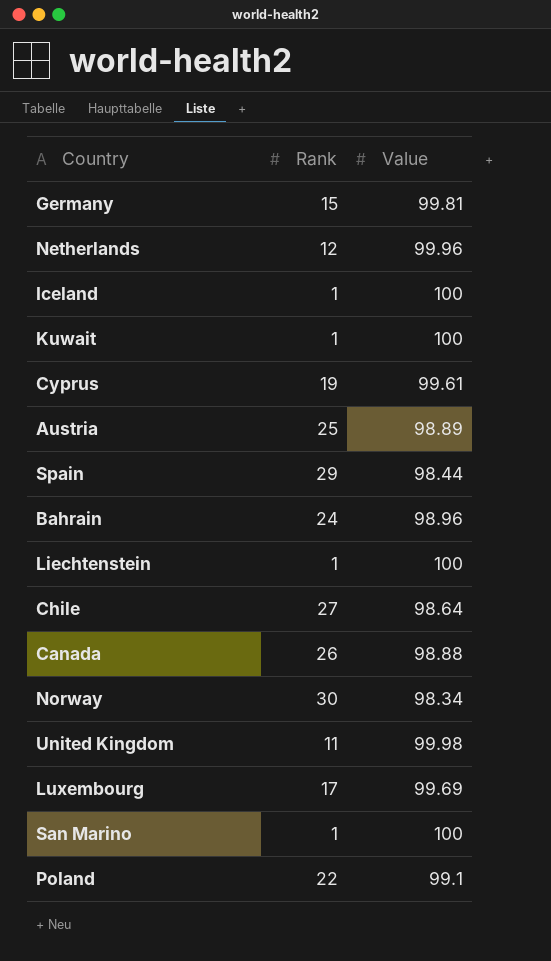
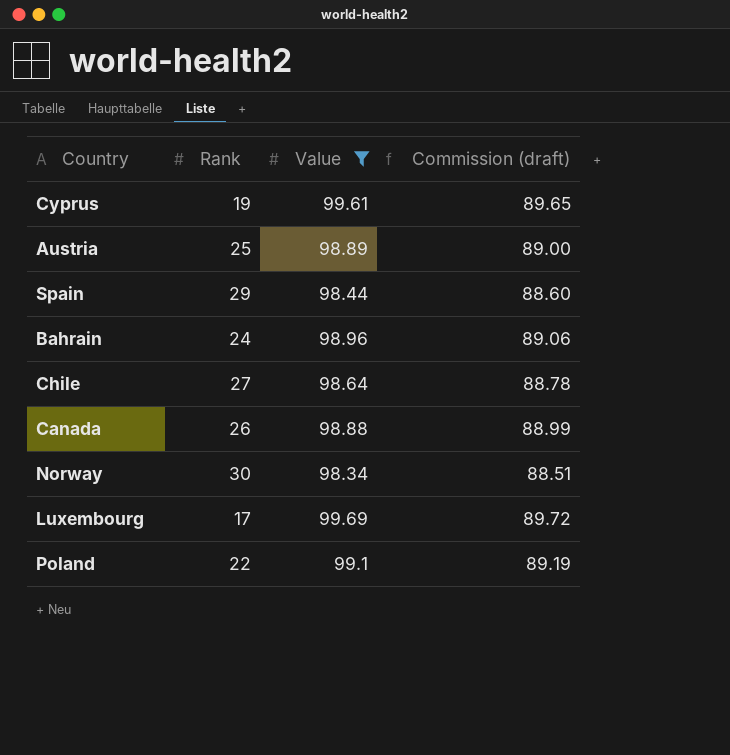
filter: none -> Value <= 99.69
column Commission (draft) | formula: none -> [Value] * 0.9

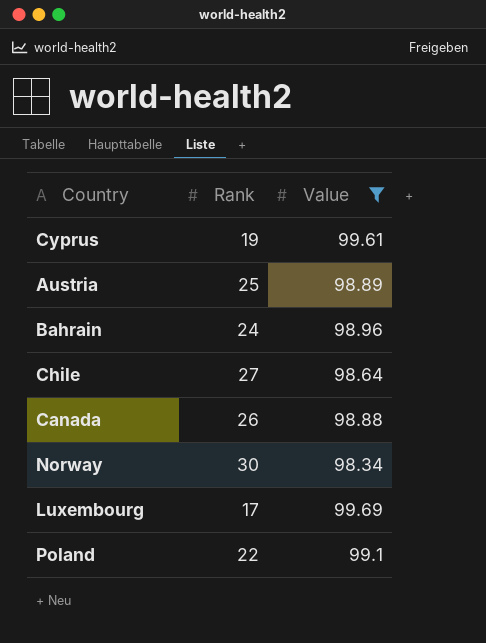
column Commission (draft) | formula: [Value] * 0.9 -> none
row Spain: 29 | 98.44 | 88.60 -> none

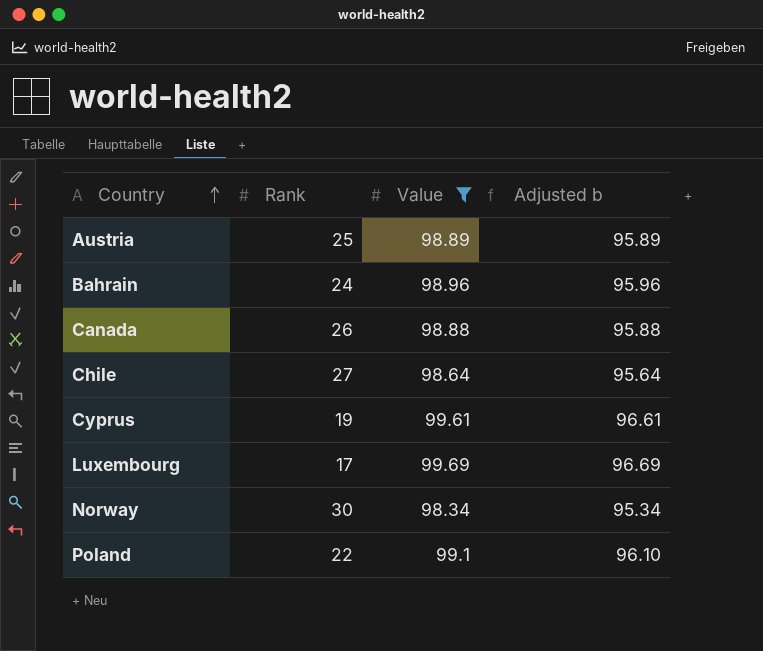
row order: none -> Country ascending
column Adjusted b | formula: none -> [Value] - 3

